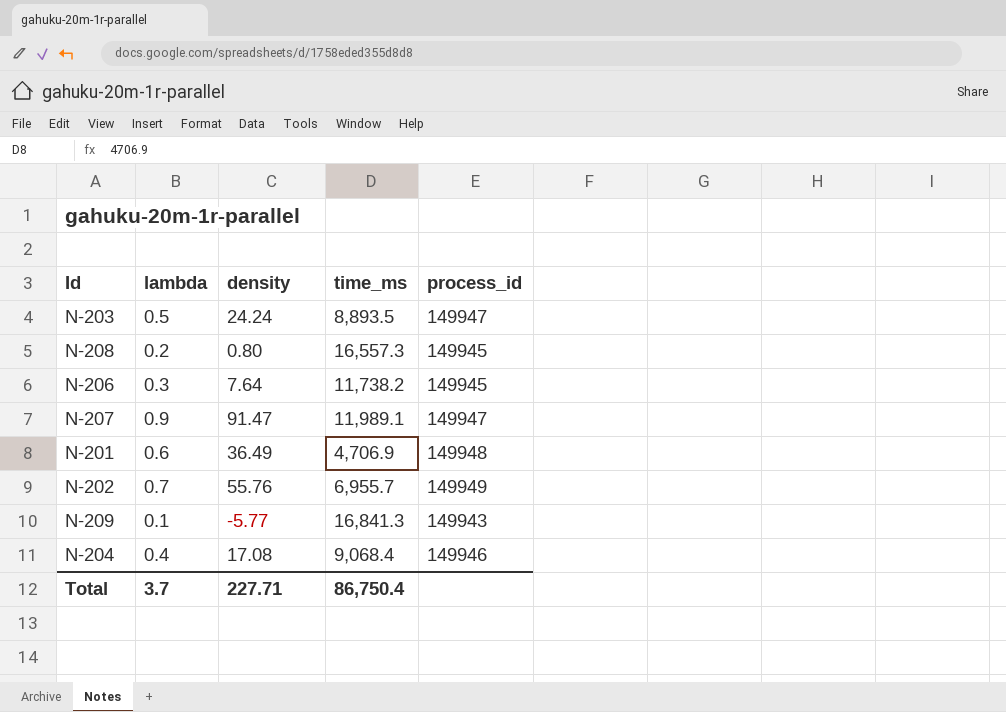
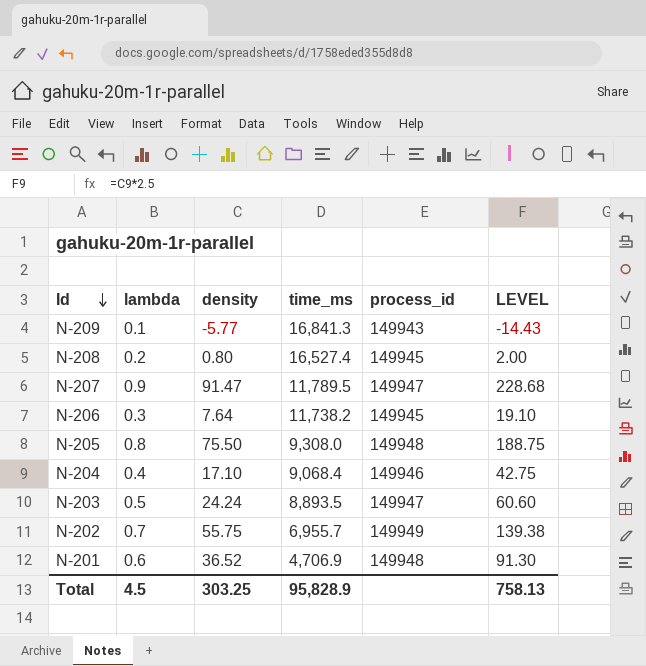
row order: none -> Id descending
column LEVEL | formula: none -> [density] * 2.5
N-208 | time_ms: 16,557.3 -> 16,527.4
N-207 | time_ms: 11,989.1 -> 11,789.5
row N-205: none -> 0.8 | 75.50 | 9,308.0 | 149948 | 188.75
N-204 | density: 17.08 -> 17.10
N-202 | density: 55.76 -> 55.75
N-201 | density: 36.49 -> 36.52
Total | lambda: 3.7 -> 4.5
Total | density: 227.71 -> 303.25
Total | time_ms: 86,750.4 -> 95,828.9

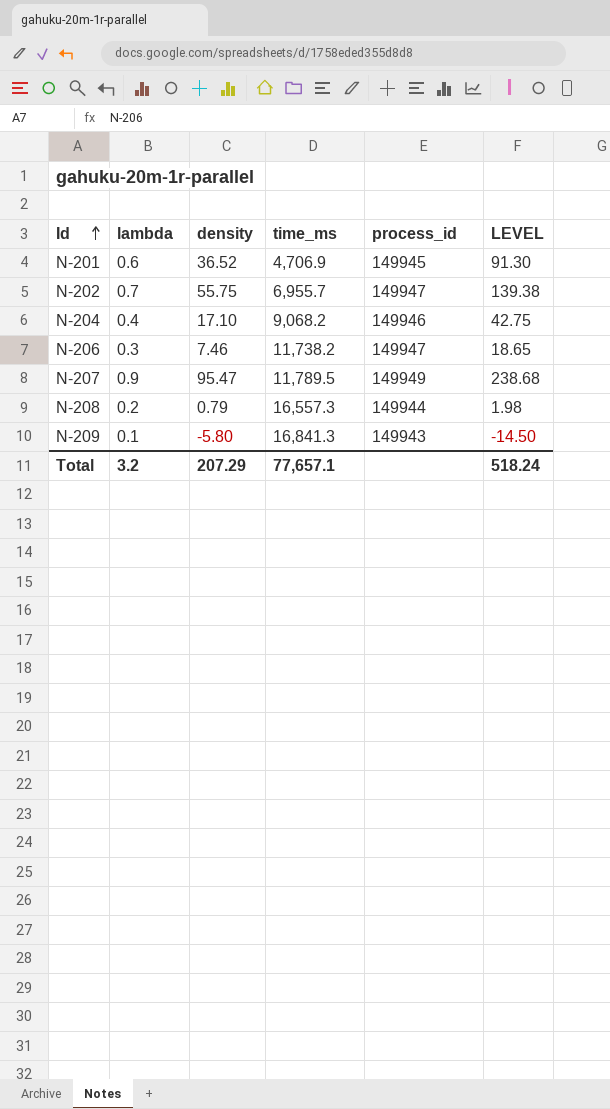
row order: Id descending -> Id ascending
row N-205: 0.8 | 75.50 | 9,308.0 | 149948 | 188.75 -> none
row N-203: 0.5 | 24.24 | 8,893.5 | 149947 | 60.60 -> none
N-201 | process_id: 149948 -> 149945
N-202 | process_id: 149949 -> 149947
N-204 | time_ms: 9,068.4 -> 9,068.2
N-206 | density: 7.64 -> 7.46
N-206 | process_id: 149945 -> 149947
N-206 | LEVEL: 19.10 -> 18.65
N-207 | density: 91.47 -> 95.47
N-207 | process_id: 149947 -> 149949
N-207 | LEVEL: 228.68 -> 238.68
N-208 | density: 0.80 -> 0.79
N-208 | time_ms: 16,527.4 -> 16,557.3
N-208 | process_id: 149945 -> 149944
N-208 | LEVEL: 2.00 -> 1.98
N-209 | density: -5.77 -> -5.80
N-209 | LEVEL: -14.43 -> -14.50
Total | lambda: 4.5 -> 3.2
Total | density: 303.25 -> 207.29
Total | time_ms: 95,828.9 -> 77,657.1
Total | LEVEL: 758.13 -> 518.24

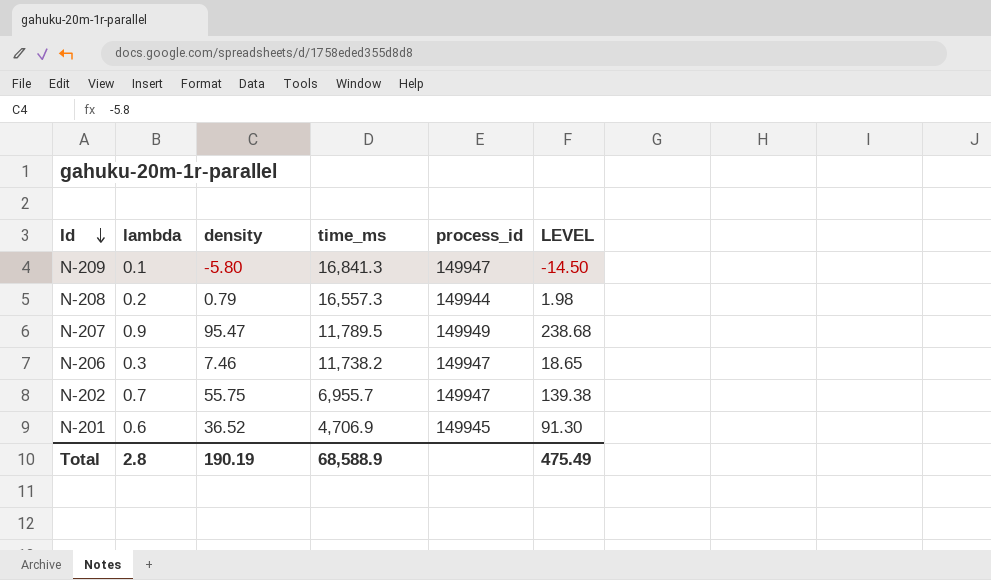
row order: Id ascending -> Id descending
row N-204: 0.4 | 17.10 | 9,068.2 | 149946 | 42.75 -> none
N-209 | process_id: 149943 -> 149947
Total | lambda: 3.2 -> 2.8
Total | density: 207.29 -> 190.19
Total | time_ms: 77,657.1 -> 68,588.9
Total | LEVEL: 518.24 -> 475.49

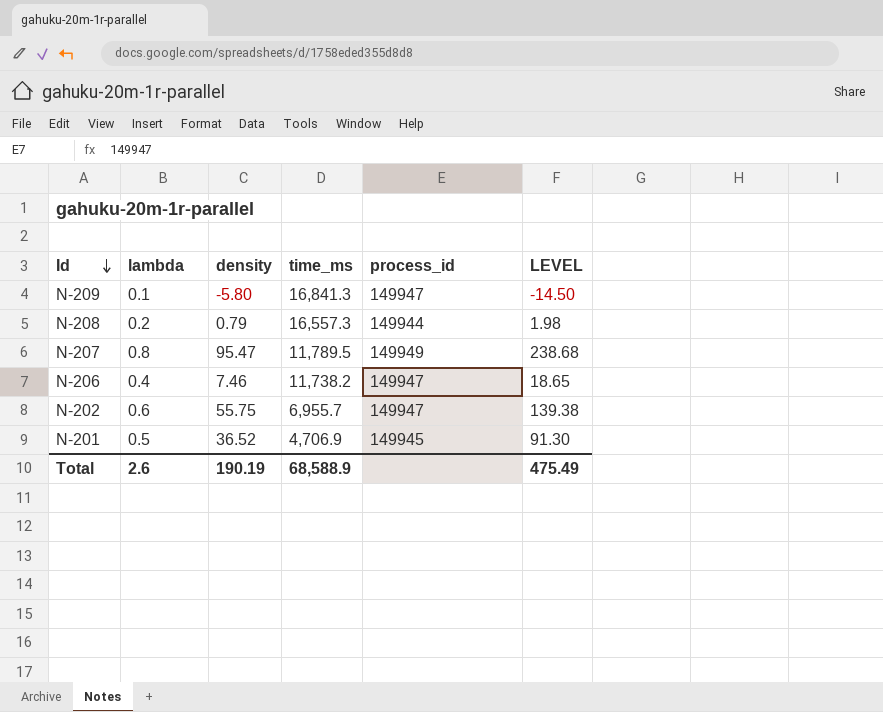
N-207 | lambda: 0.9 -> 0.8
N-206 | lambda: 0.3 -> 0.4
N-202 | lambda: 0.7 -> 0.6
N-201 | lambda: 0.6 -> 0.5
Total | lambda: 2.8 -> 2.6

